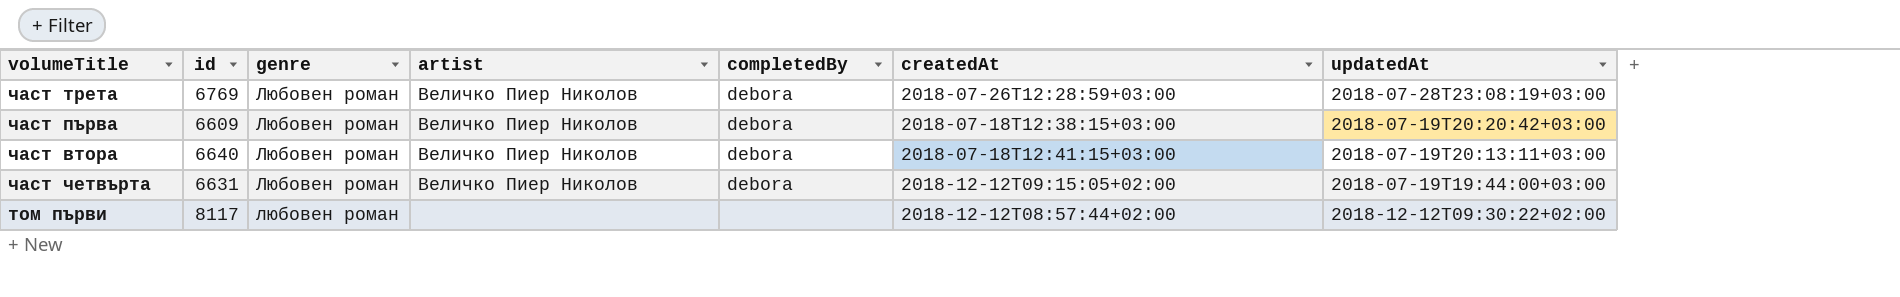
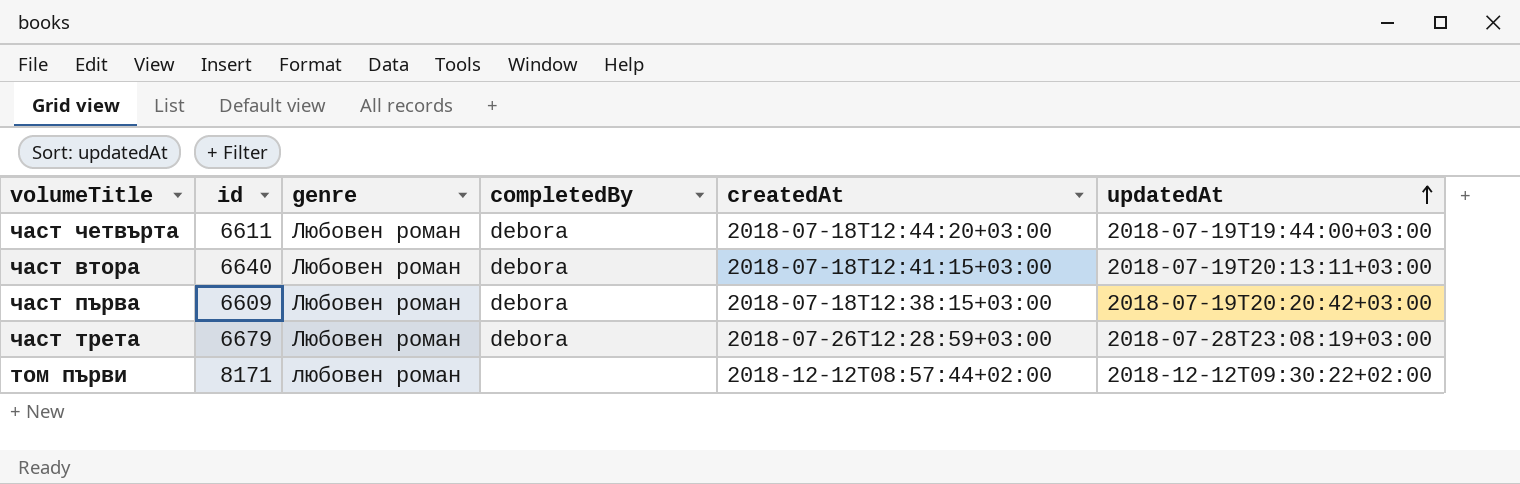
row order: none -> updatedAt ascending
column artist | position: 4 -> none
част четвърта | id: 6631 -> 6611
част четвърта | createdAt: 2018-12-12T09:15:05+02:00 -> 2018-07-18T12:44:20+03:00
част трета | id: 6769 -> 6679
том първи | id: 8117 -> 8171

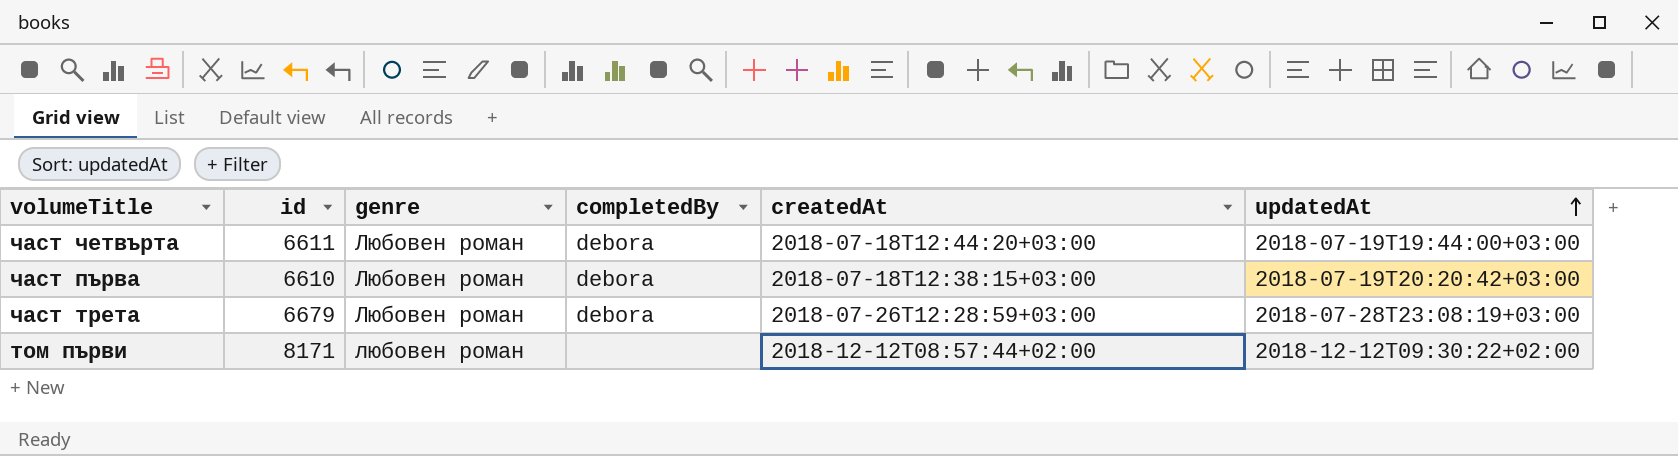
row част втора: 6640 | Любовен роман | debora | 2018-07-18T12:41:15+03:00 | 2018-07-19T20:13:11+03:00 -> none
част първа | id: 6609 -> 6610

